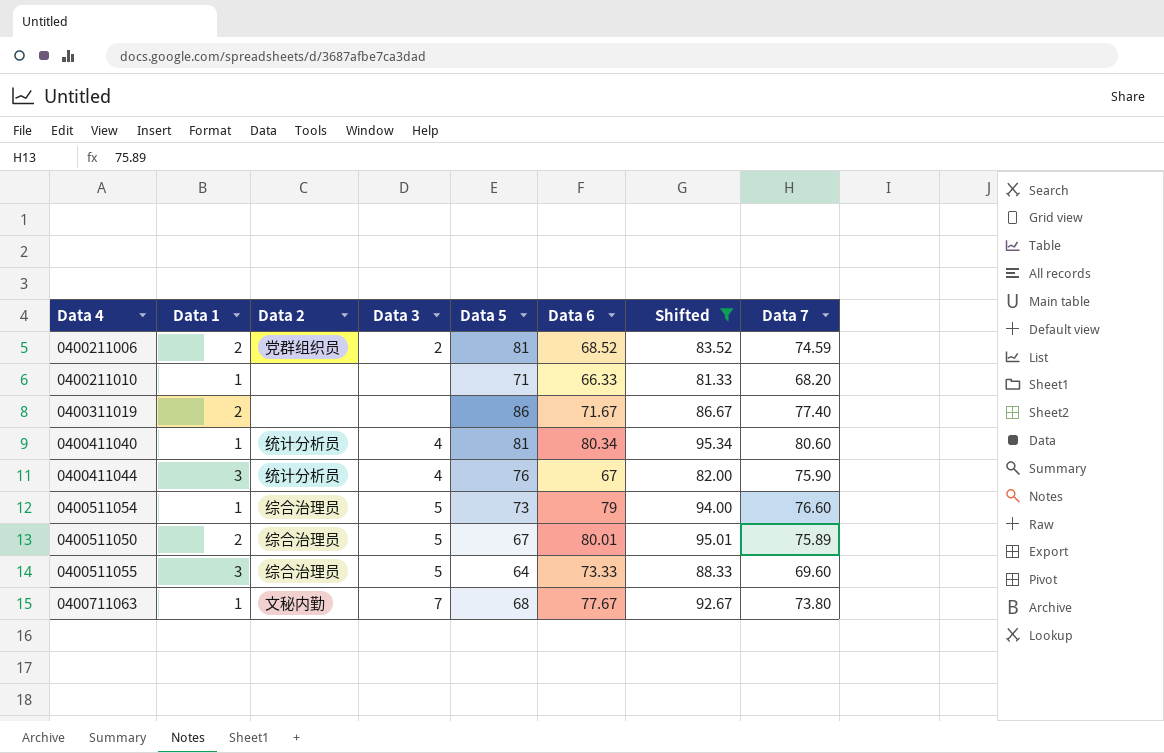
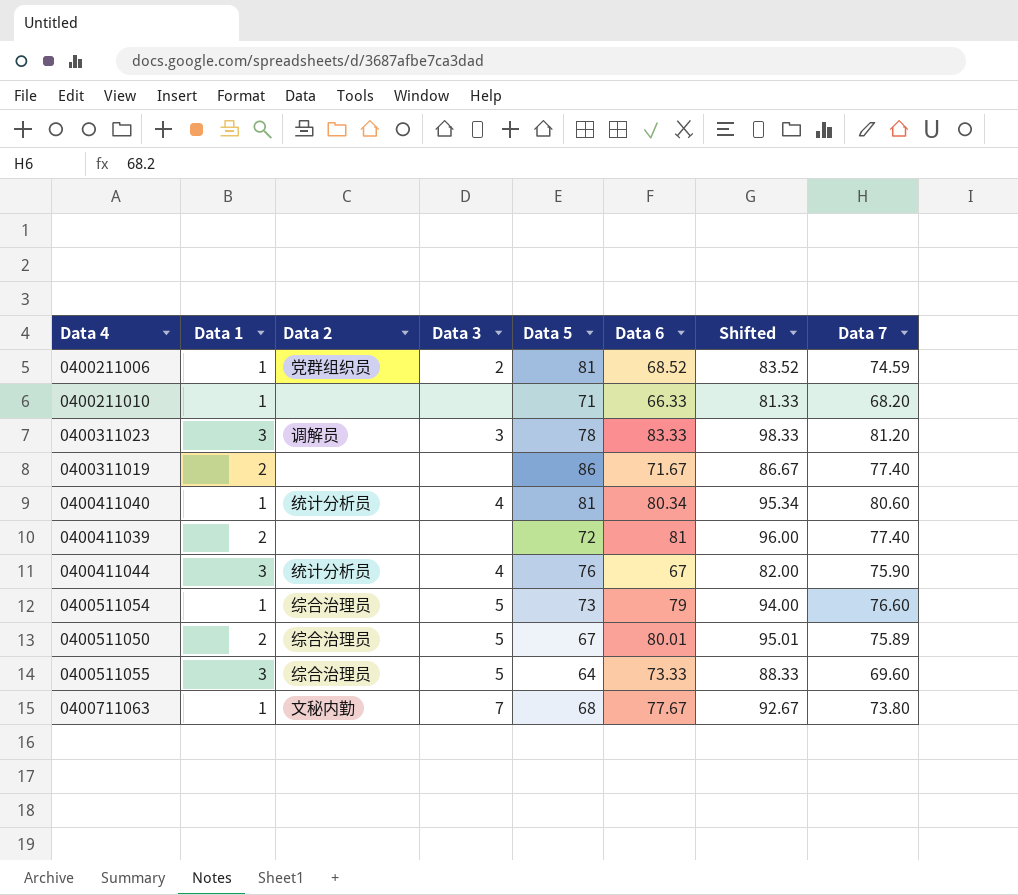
filter: Shifted <= 95.34 -> none
0400211006 | Data 1: 2 -> 1

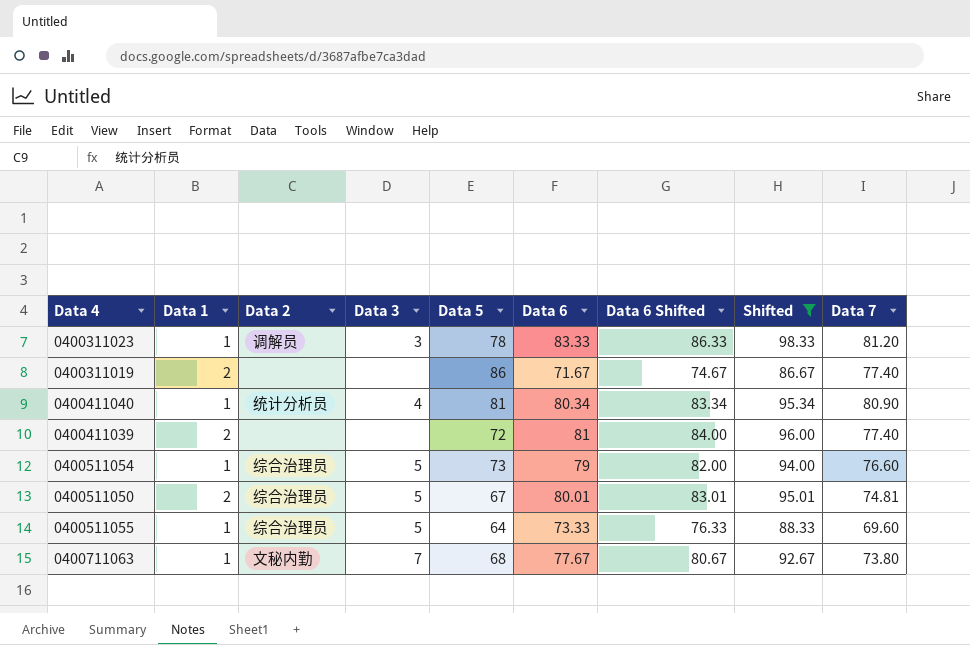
filter: none -> Shifted >= 86.67
column Data 6 Shifted | formula: none -> [Data 6] + 3
0400311023 | Data 1: 3 -> 1
0400411040 | Data 7: 80.60 -> 80.90
0400511050 | Data 7: 75.89 -> 74.81
0400511055 | Data 1: 3 -> 1

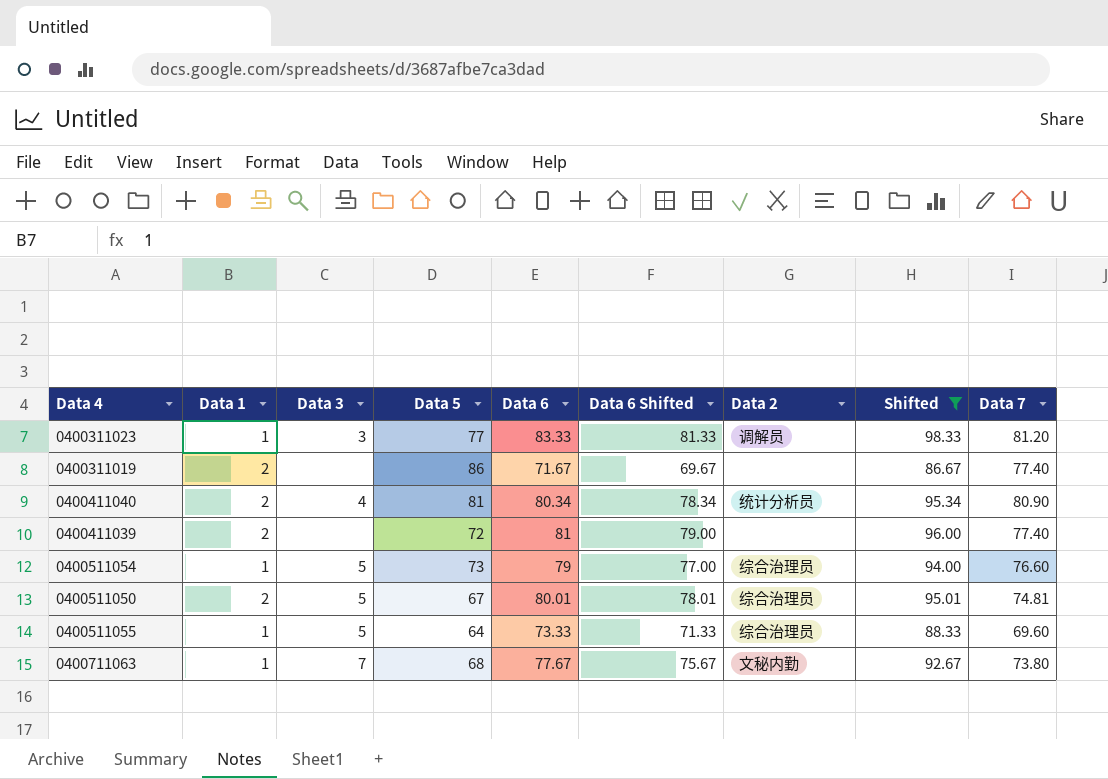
column Data 6 Shifted | formula: [Data 6] + 3 -> [Data 6] - 2
column Data 2 | position: 3 -> 7
0400311023 | Data 5: 78 -> 77
0400411040 | Data 1: 1 -> 2

